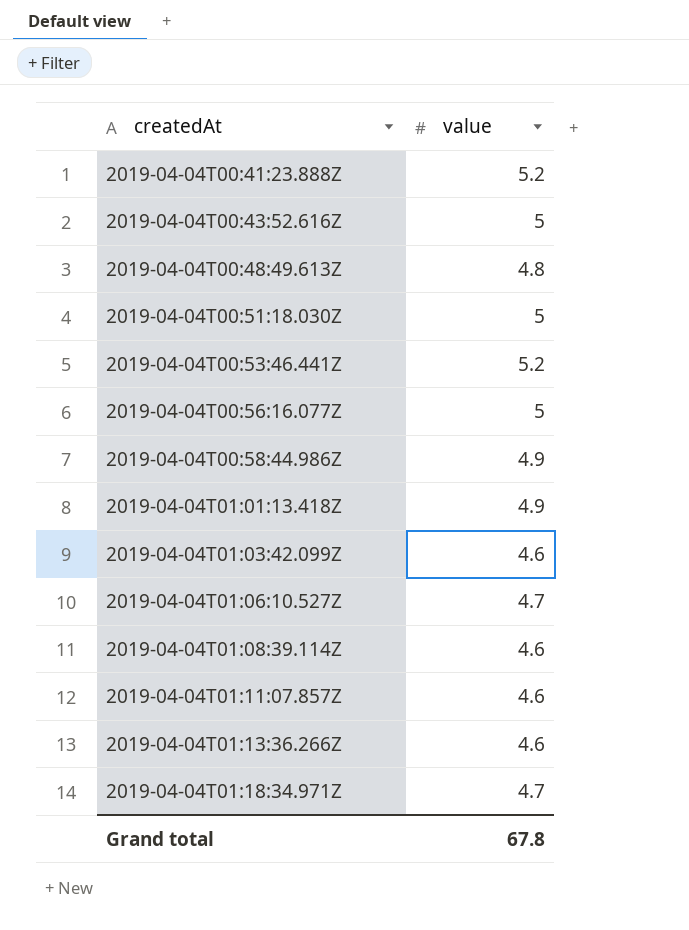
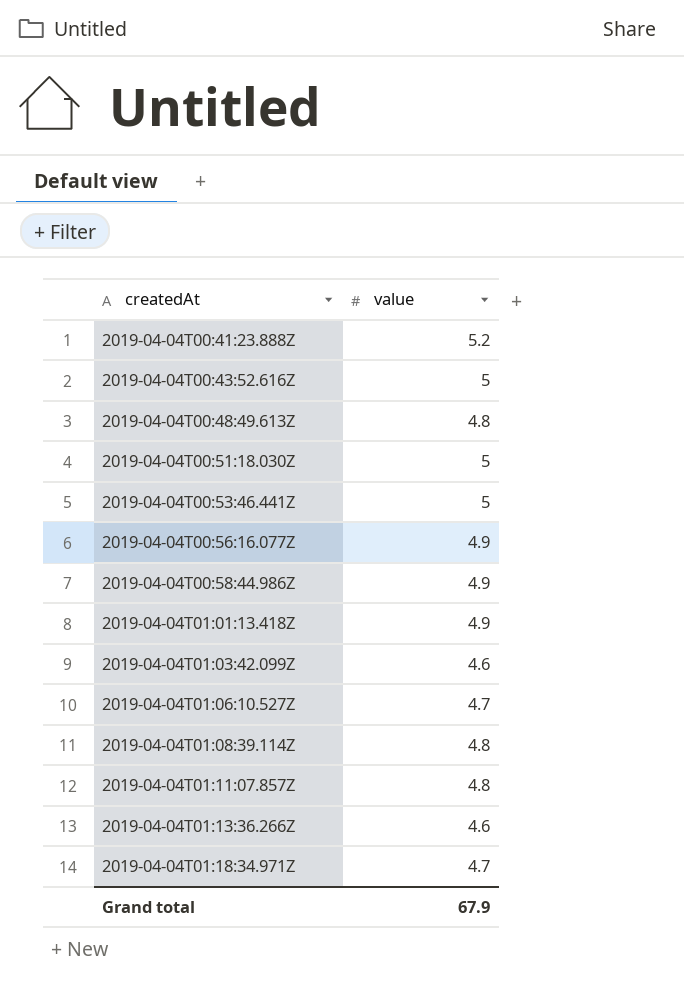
2019-04-04T00:53:46.441Z | value: 5.2 -> 5
2019-04-04T00:56:16.077Z | value: 5 -> 4.9
2019-04-04T01:08:39.114Z | value: 4.6 -> 4.8
2019-04-04T01:11:07.857Z | value: 4.6 -> 4.8
Grand total | value: 67.8 -> 67.9

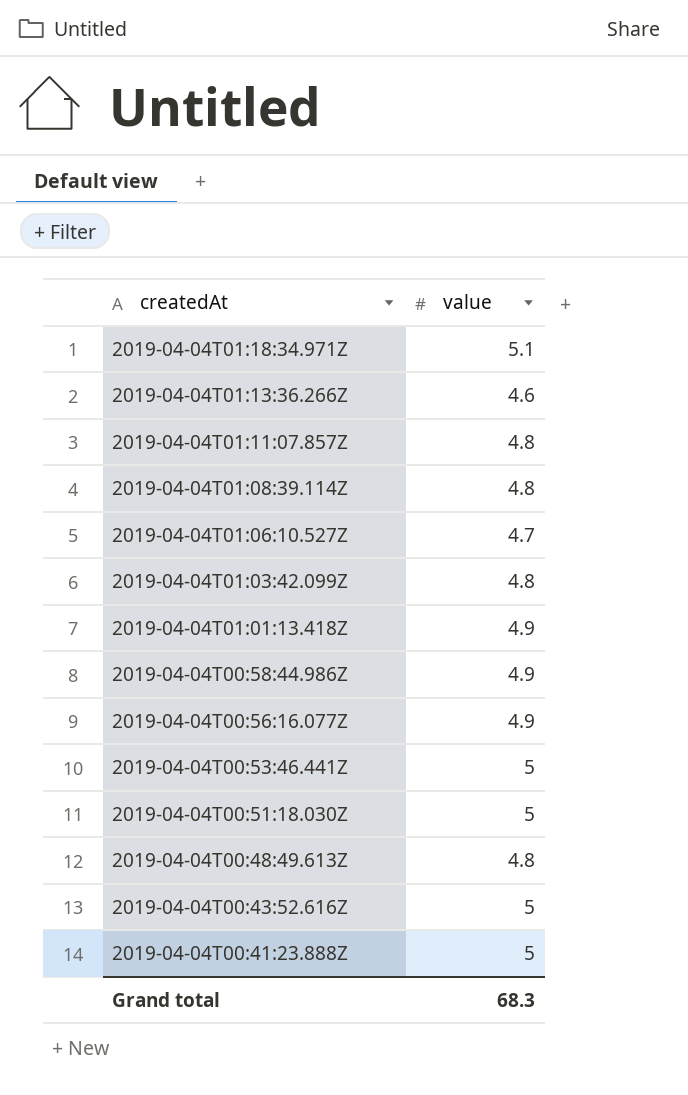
row order: createdAt ascending -> createdAt descending
2019-04-04T01:18:34.971Z | value: 4.7 -> 5.1
2019-04-04T01:03:42.099Z | value: 4.6 -> 4.8
2019-04-04T00:41:23.888Z | value: 5.2 -> 5
Grand total | value: 67.9 -> 68.3

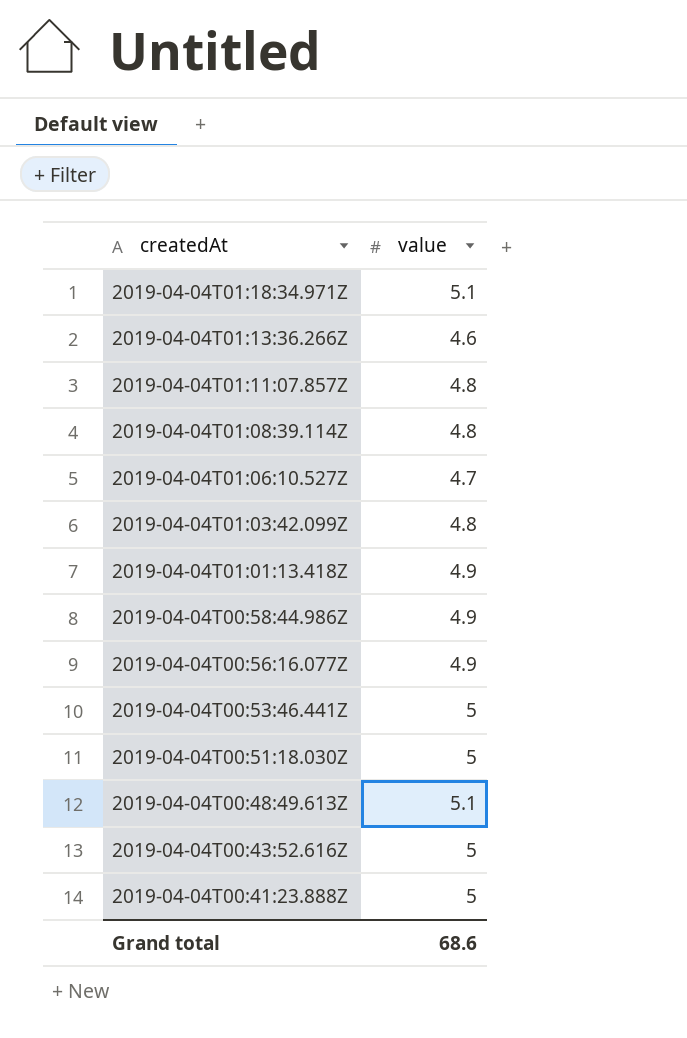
2019-04-04T00:48:49.613Z | value: 4.8 -> 5.1
Grand total | value: 68.3 -> 68.6

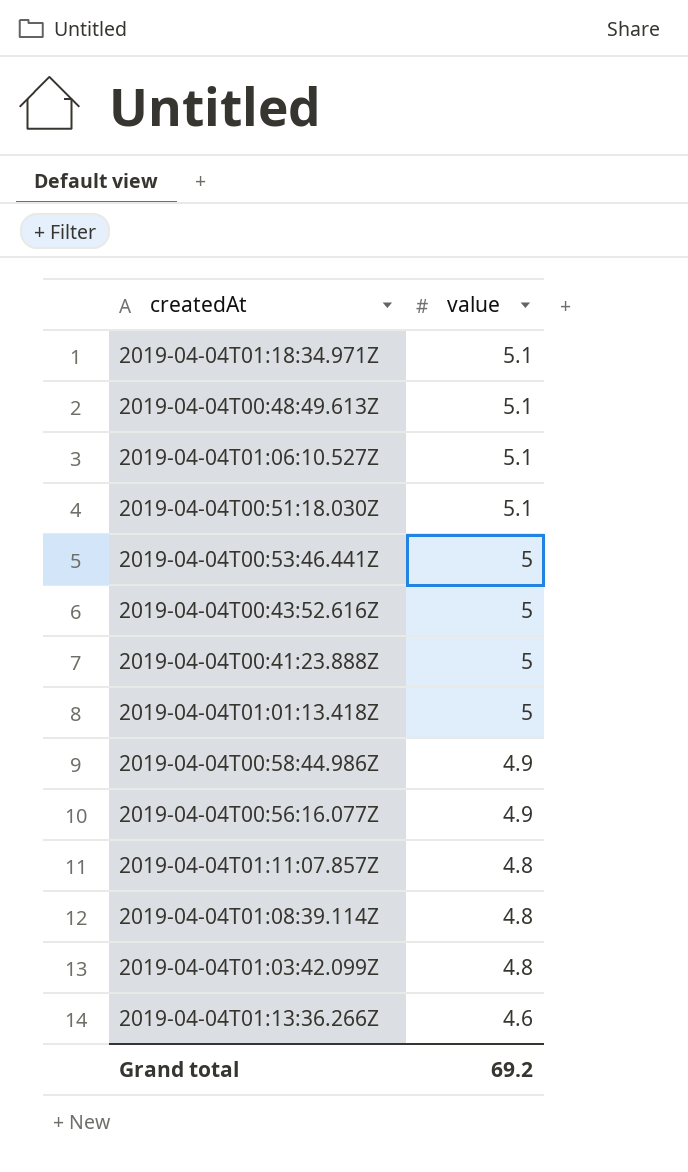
row order: createdAt descending -> value descending
2019-04-04T01:06:10.527Z | value: 4.7 -> 5.1
2019-04-04T00:51:18.030Z | value: 5 -> 5.1
2019-04-04T01:01:13.418Z | value: 4.9 -> 5
Grand total | value: 68.6 -> 69.2

